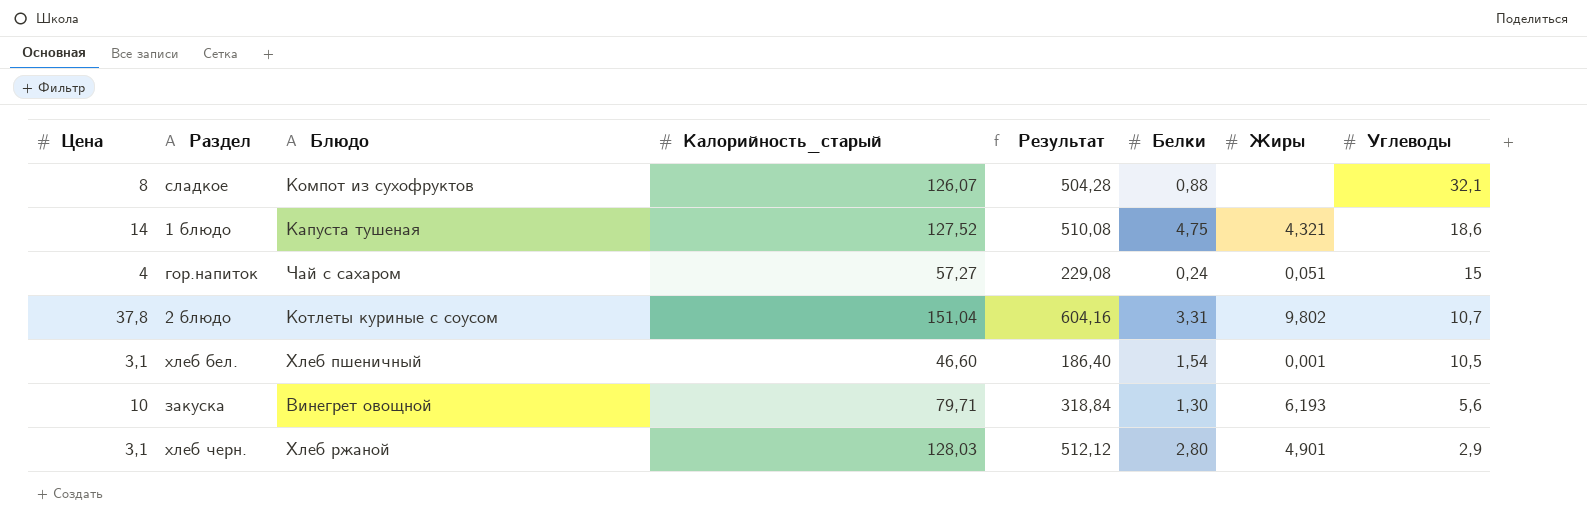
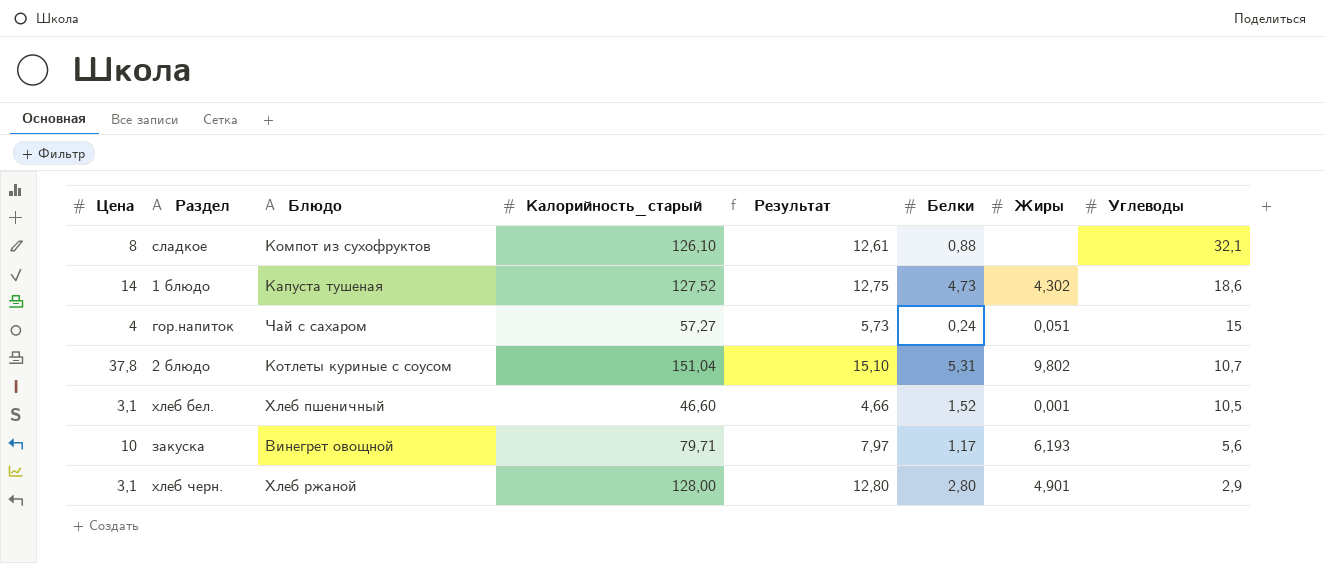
column Результат | formula: [Калорийность_старый] * 4 -> [Калорийность_старый] * 0,1
сладкое | Калорийность_старый: 126,07 -> 126,10
1 блюдо | Белки: 4,75 -> 4,73
1 блюдо | Жиры: 4,321 -> 4,302
2 блюдо | Белки: 3,31 -> 5,31
хлеб бел. | Белки: 1,54 -> 1,52
закуска | Белки: 1,30 -> 1,17
хлеб черн. | Калорийность_старый: 128,03 -> 128,00

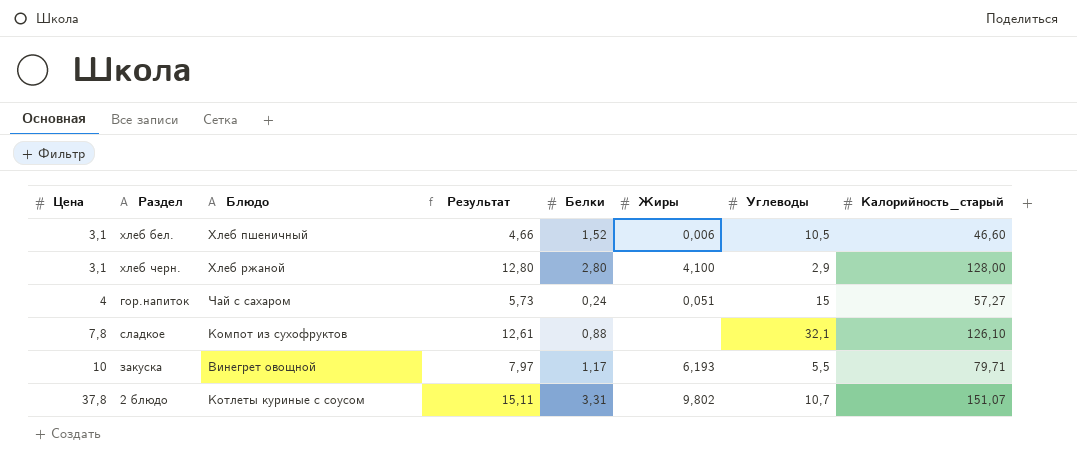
row order: Углеводы descending -> Цена ascending
column Калорийность_старый | position: 4 -> 8
row 1 блюдо: 14 | Капуста тушеная | 127,52 | 12,75 | 4,73 | 4,302 | 18,6 -> none
хлеб бел. | Жиры: 0,001 -> 0,006
хлеб черн. | Жиры: 4,901 -> 4,100
сладкое | Цена: 8 -> 7,8
закуска | Углеводы: 5,6 -> 5,5
2 блюдо | Результат: 15,10 -> 15,11
2 блюдо | Белки: 5,31 -> 3,31
2 блюдо | Калорийность_старый: 151,04 -> 151,07

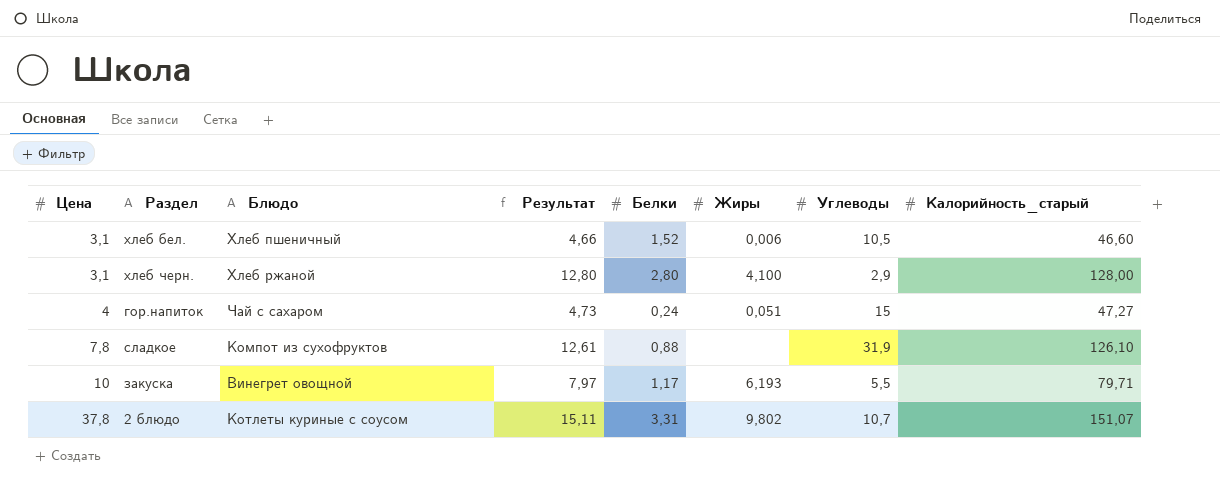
гор.напиток | Результат: 5,73 -> 4,73
гор.напиток | Калорийность_старый: 57,27 -> 47,27
сладкое | Углеводы: 32,1 -> 31,9

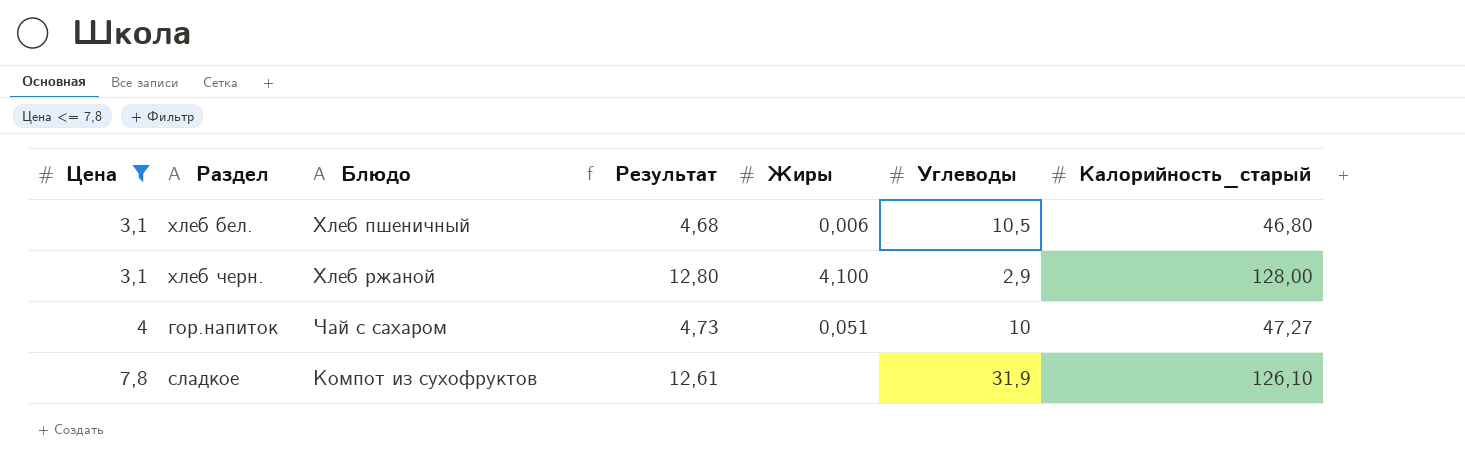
filter: none -> Цена <= 7,8
column Белки | position: 5 -> none
хлеб бел. | Результат: 4,66 -> 4,68
хлеб бел. | Калорийность_старый: 46,60 -> 46,80
гор.напиток | Углеводы: 15 -> 10

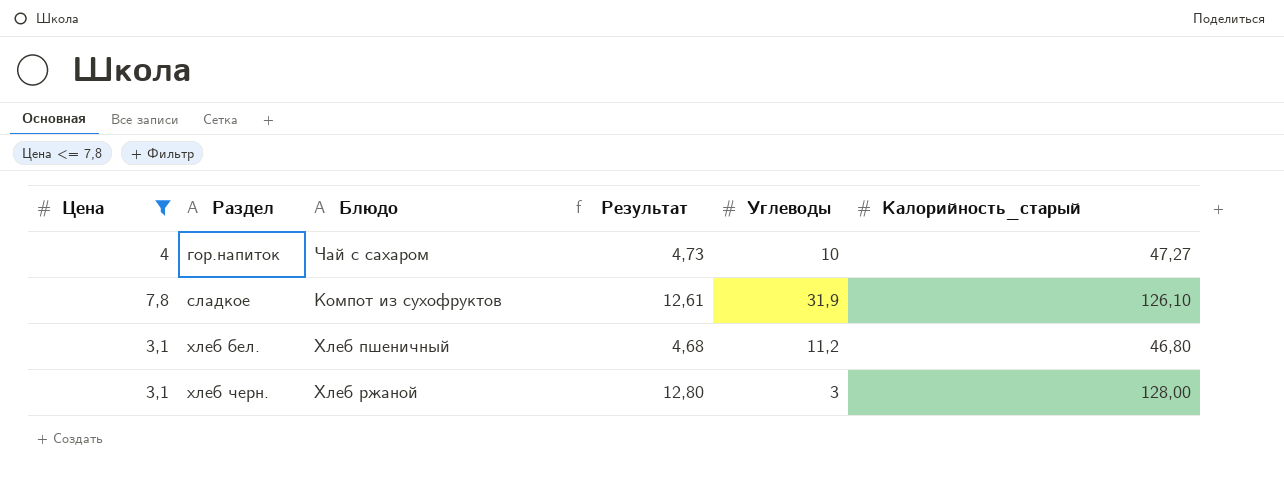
row order: Цена ascending -> Раздел ascending
column Жиры | position: 5 -> none
хлеб бел. | Углеводы: 10,5 -> 11,2
хлеб черн. | Углеводы: 2,9 -> 3

